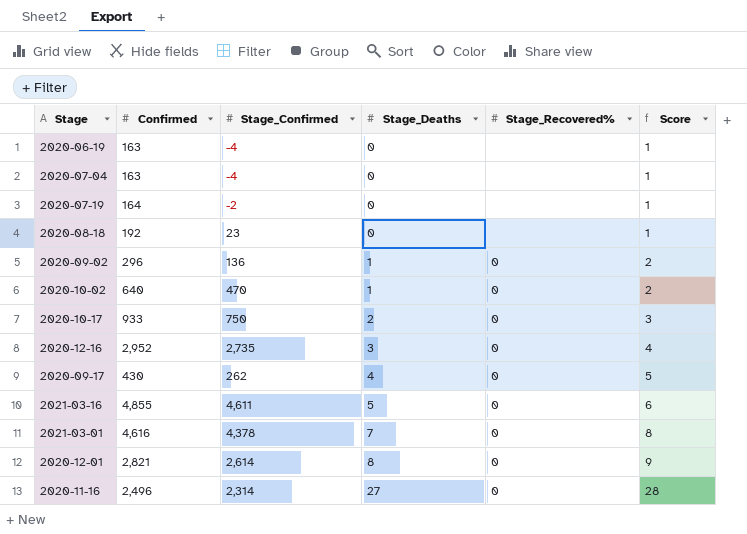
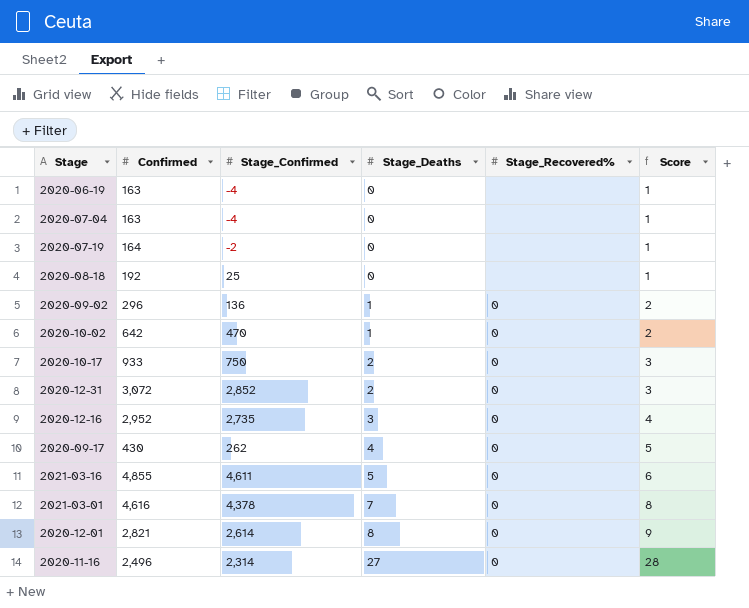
2020-08-18 | Stage_Confirmed: 23 -> 25
2020-10-02 | Confirmed: 640 -> 642
row 2020-12-31: none -> 3,072 | 2,852 | 2 | 0 | 3

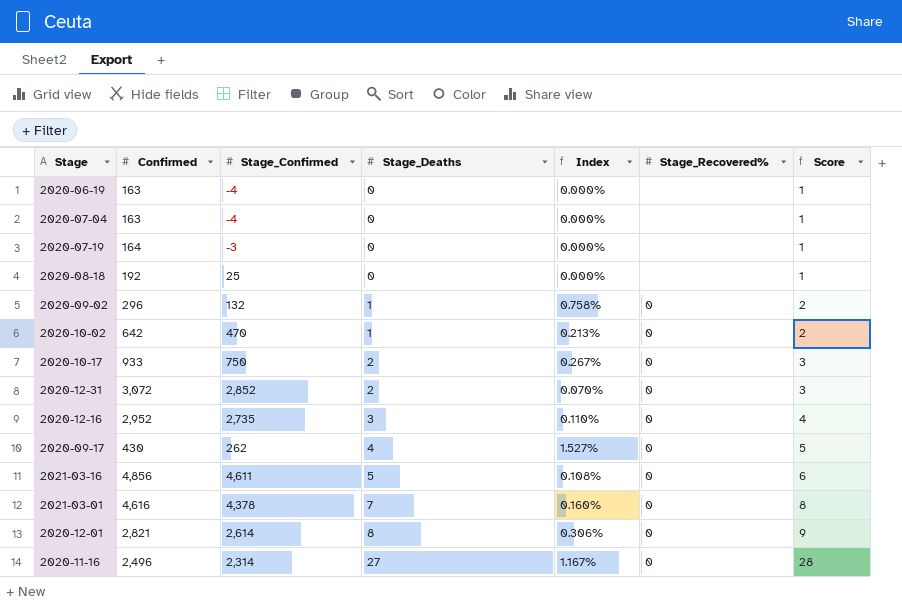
column Index | formula: none -> [Stage_Deaths] / [Stage_Confirmed]
2020-07-19 | Stage_Confirmed: -2 -> -3
2020-09-02 | Stage_Confirmed: 136 -> 132
2021-03-16 | Confirmed: 4,855 -> 4,856

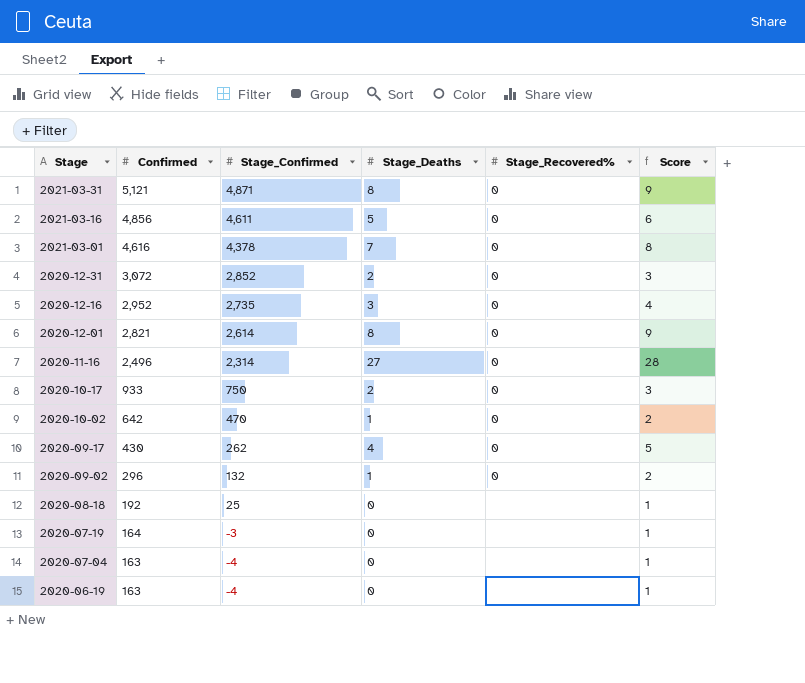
row order: Stage_Deaths ascending -> Stage descending
column Index | formula: [Stage_Deaths] / [Stage_Confirmed] -> none
row 2021-03-31: none -> 5,121 | 4,871 | 8 | 0 | 9

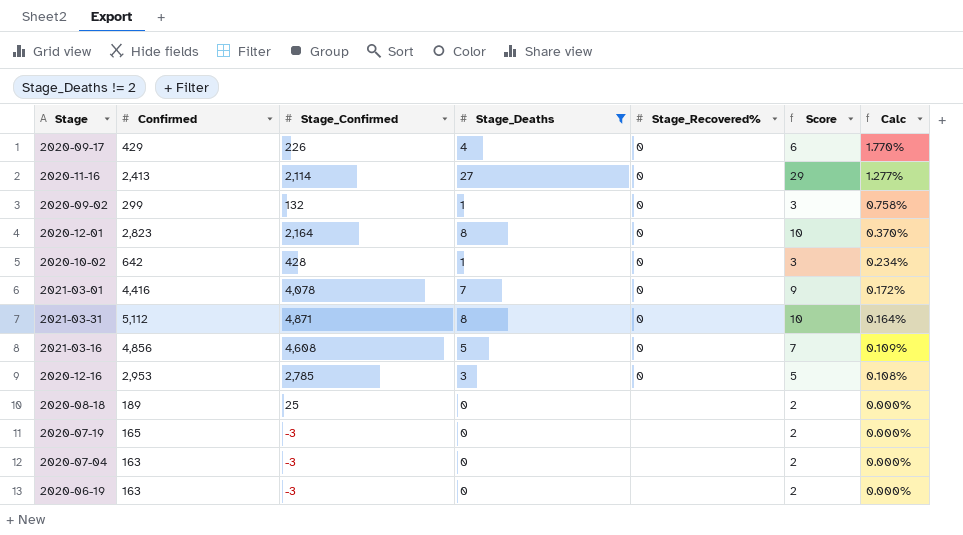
filter: none -> Stage_Deaths != 2
row order: Stage descending -> Calc descending
column Score | formula: [Stage_Deaths] + 1 -> [Stage_Deaths] + 2
column Calc | formula: none -> [Stage_Deaths] / [Stage_Confirmed]
2020-09-17 | Confirmed: 430 -> 429
2020-09-17 | Stage_Confirmed: 262 -> 226
2020-11-16 | Confirmed: 2,496 -> 2,413
2020-11-16 | Stage_Confirmed: 2,314 -> 2,114
2020-09-02 | Confirmed: 296 -> 299
2020-12-01 | Confirmed: 2,821 -> 2,823
2020-12-01 | Stage_Confirmed: 2,614 -> 2,164
2020-10-02 | Stage_Confirmed: 470 -> 428
2021-03-01 | Confirmed: 4,616 -> 4,416
2021-03-01 | Stage_Confirmed: 4,378 -> 4,078
2021-03-31 | Confirmed: 5,121 -> 5,112
2021-03-16 | Stage_Confirmed: 4,611 -> 4,608
2020-12-16 | Confirmed: 2,952 -> 2,953
2020-12-16 | Stage_Confirmed: 2,735 -> 2,785
2020-08-18 | Confirmed: 192 -> 189
2020-07-19 | Confirmed: 164 -> 165
2020-07-04 | Stage_Confirmed: -4 -> -3
2020-06-19 | Stage_Confirmed: -4 -> -3

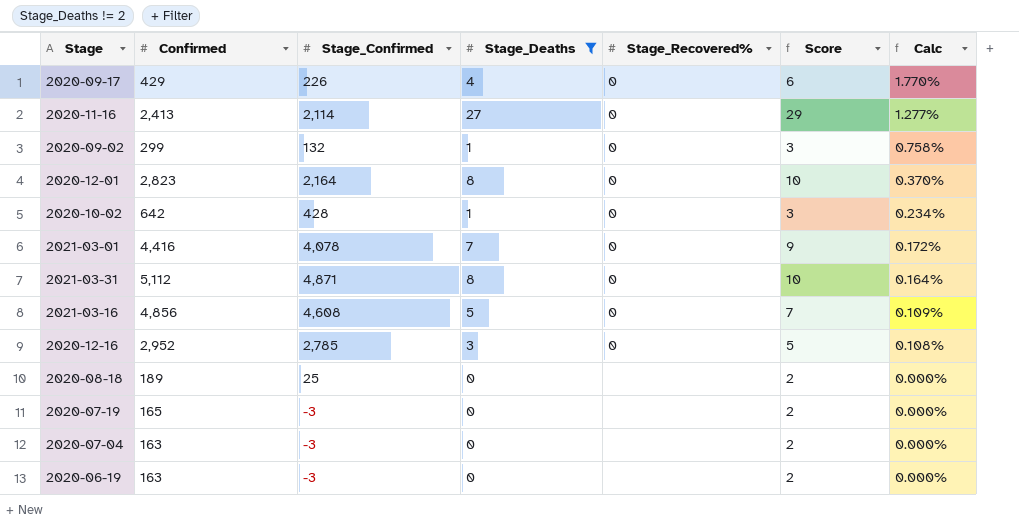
2020-12-16 | Confirmed: 2,953 -> 2,952

